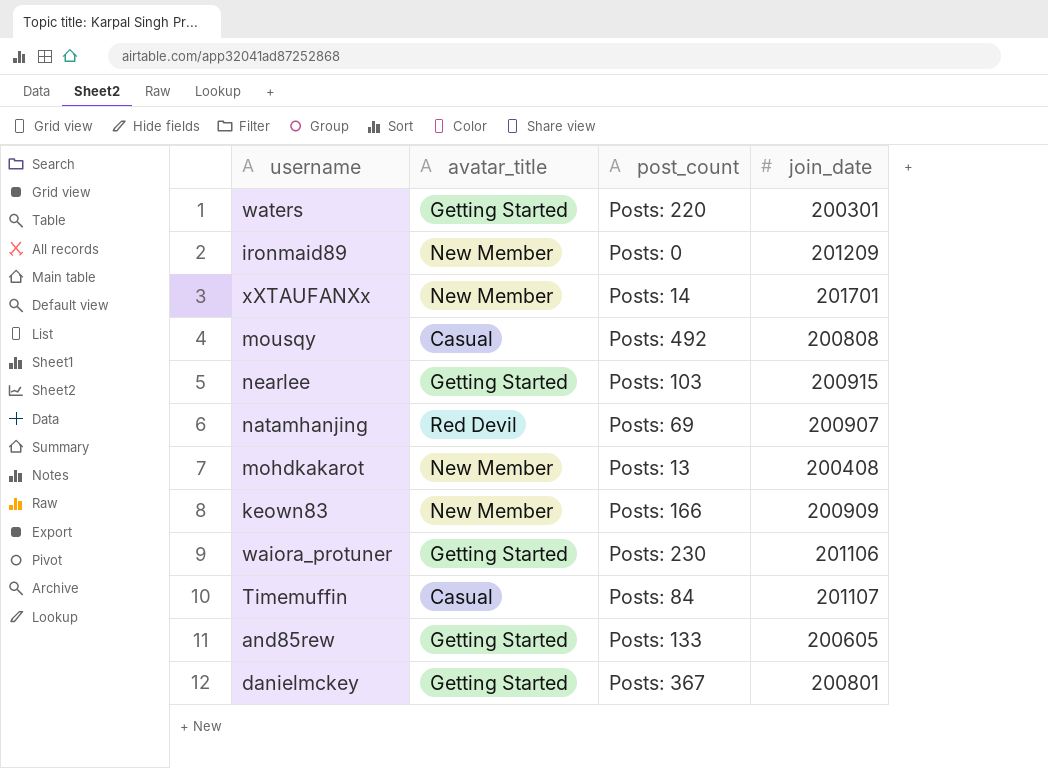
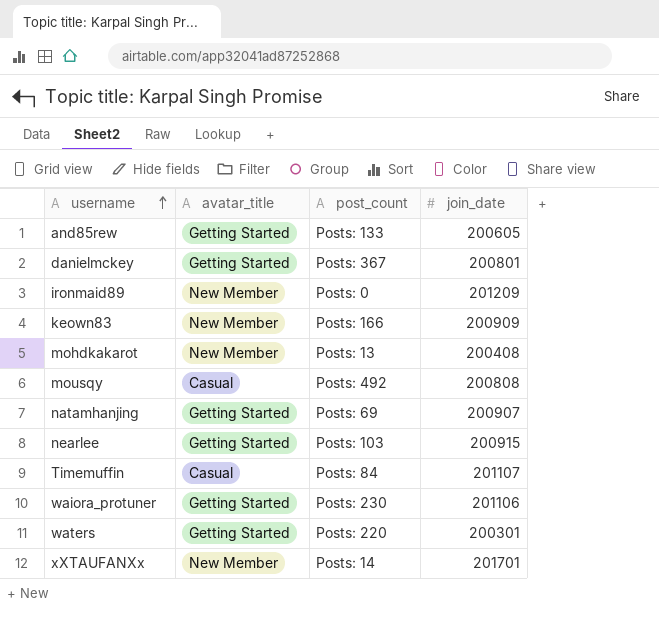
row order: none -> username ascending
natamhanjing | avatar_title: Red Devil -> Getting Started

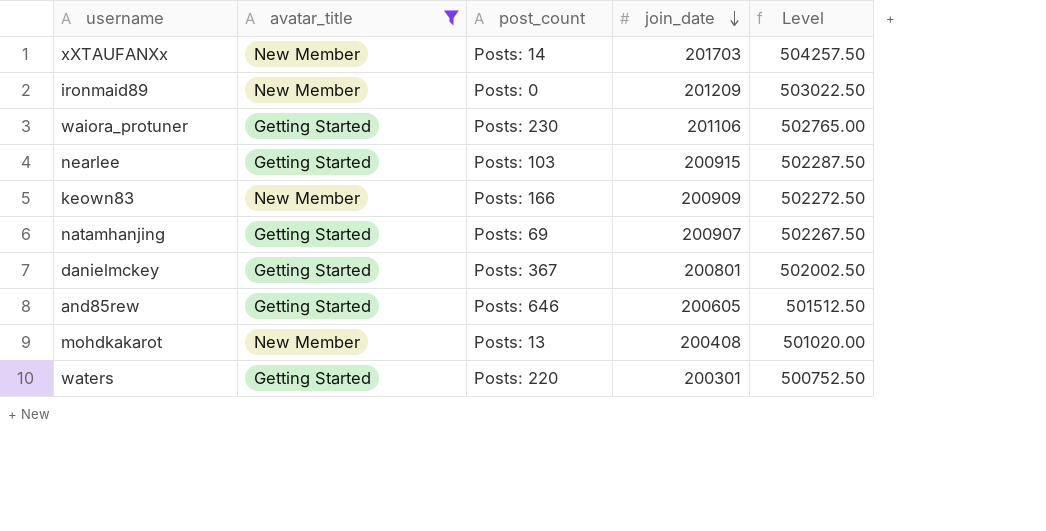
filter: none -> avatar_title != Casual
row order: username ascending -> join_date descending
column Level | formula: none -> [join_date] * 2.5
xXTAUFANXx | join_date: 201701 -> 201703
and85rew | post_count: Posts: 133 -> Posts: 646

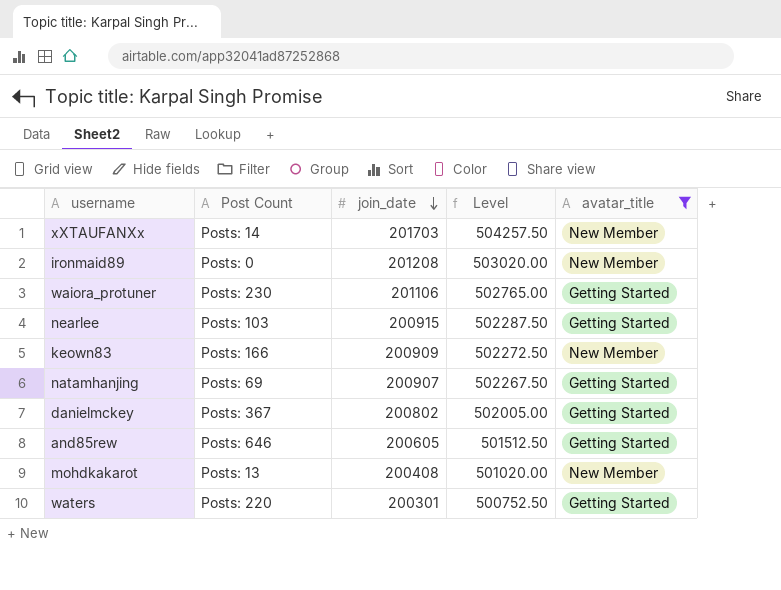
column name: post_count -> Post Count
column avatar_title | position: 2 -> 5
ironmaid89 | join_date: 201209 -> 201208
ironmaid89 | Level: 503022.50 -> 503020.00
danielmckey | join_date: 200801 -> 200802
danielmckey | Level: 502002.50 -> 502005.00

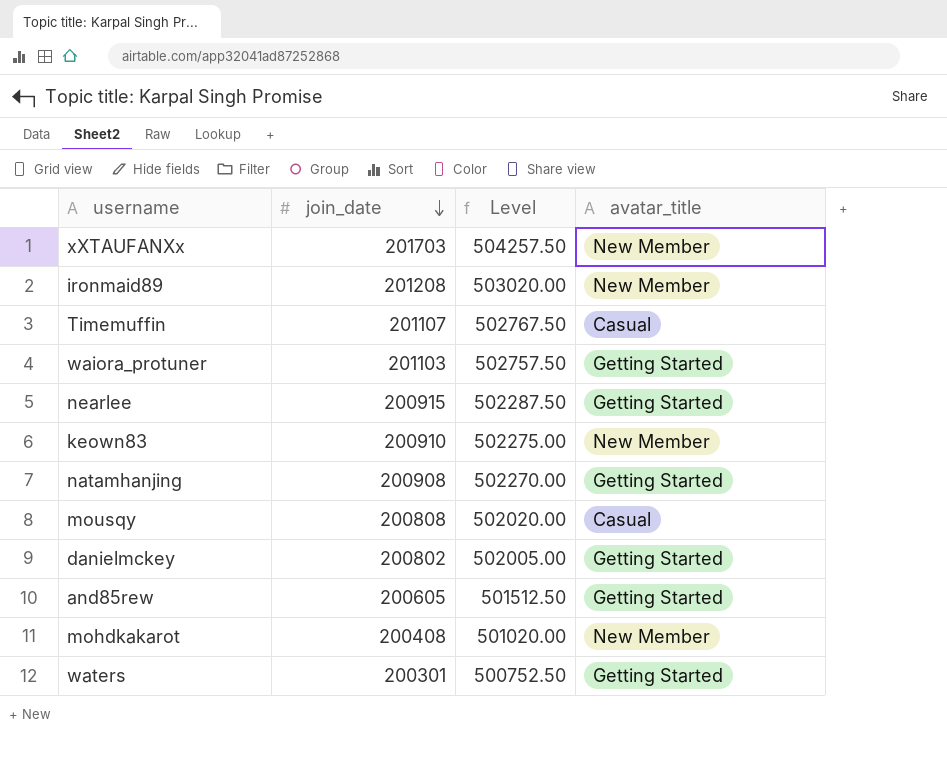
filter: avatar_title != Casual -> none
column Post Count | position: 2 -> none
waiora_protuner | join_date: 201106 -> 201103
waiora_protuner | Level: 502765.00 -> 502757.50
keown83 | join_date: 200909 -> 200910
keown83 | Level: 502272.50 -> 502275.00
natamhanjing | join_date: 200907 -> 200908
natamhanjing | Level: 502267.50 -> 502270.00

